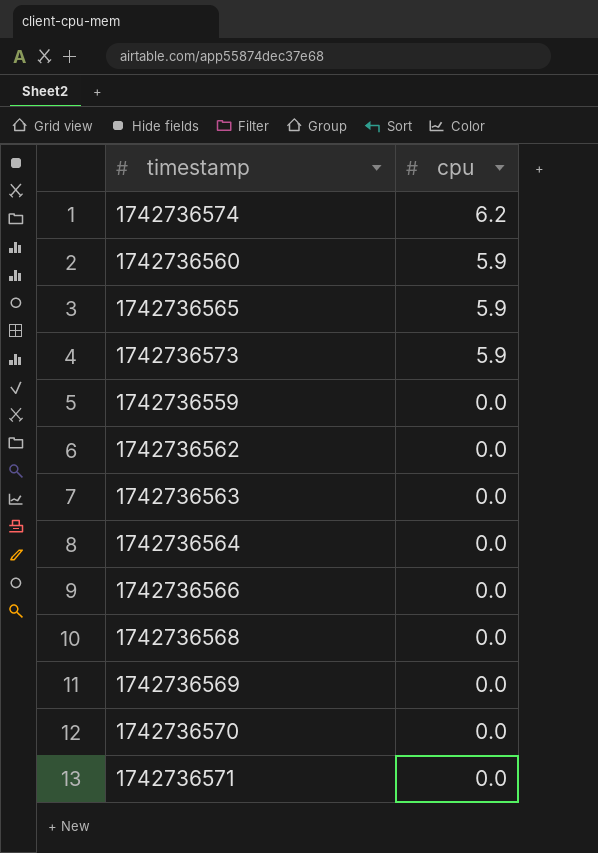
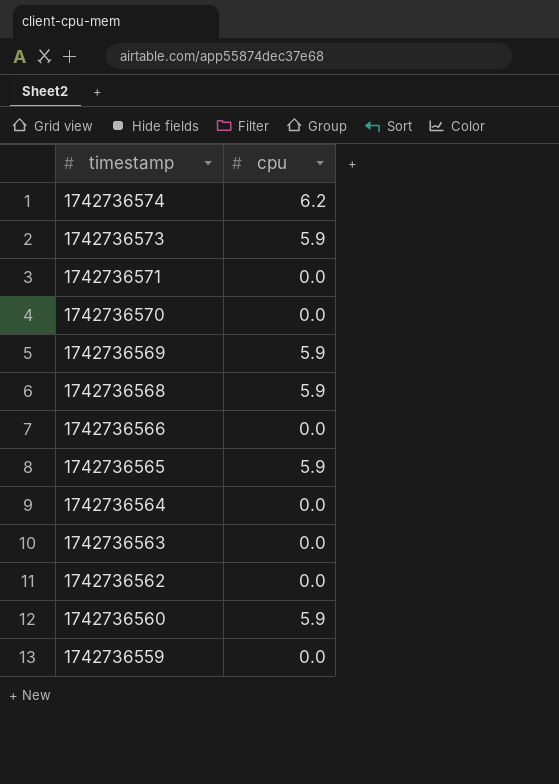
row order: cpu descending -> timestamp descending
1742736569 | cpu: 0.0 -> 5.9
1742736568 | cpu: 0.0 -> 5.9

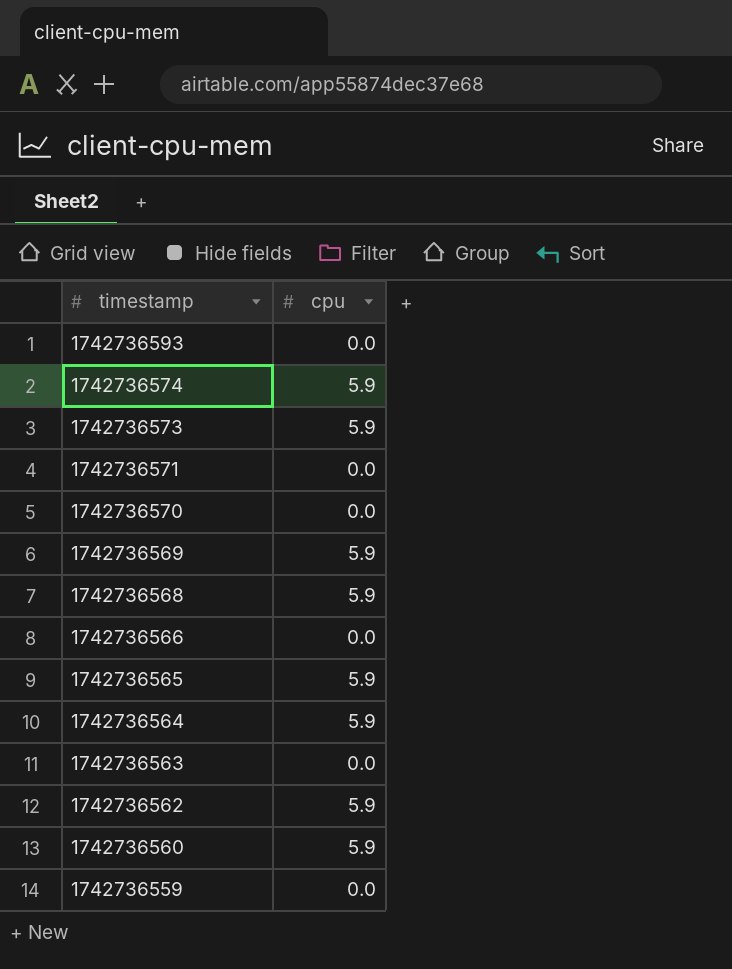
row 1742736593: none -> 0.0
1742736574 | cpu: 6.2 -> 5.9
1742736564 | cpu: 0.0 -> 5.9
1742736562 | cpu: 0.0 -> 5.9

